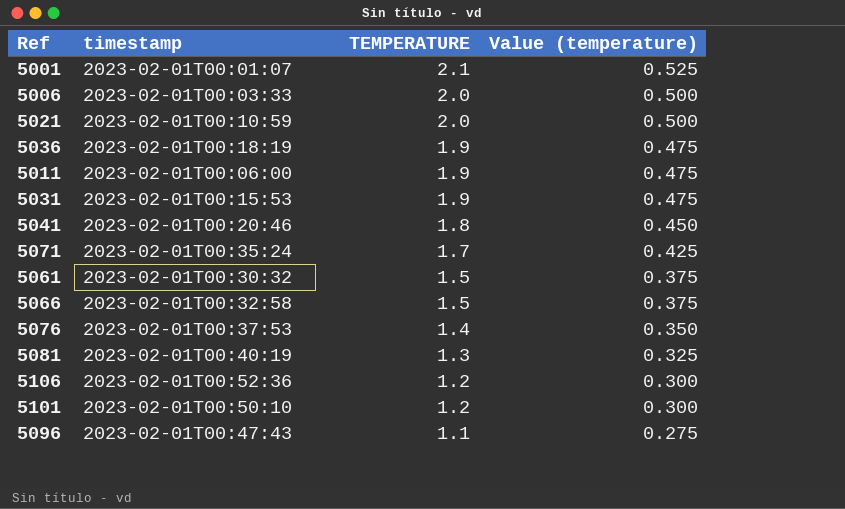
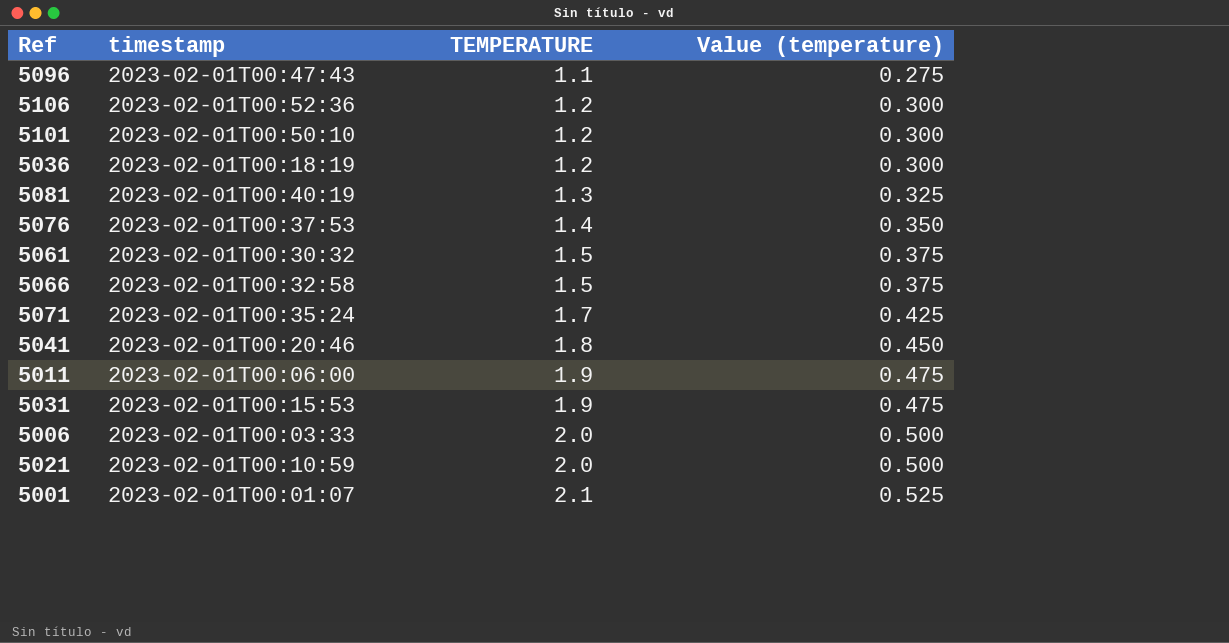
row order: TEMPERATURE descending -> TEMPERATURE ascending
5036 | TEMPERATURE: 1.9 -> 1.2
5036 | Value (temperature): 0.475 -> 0.300

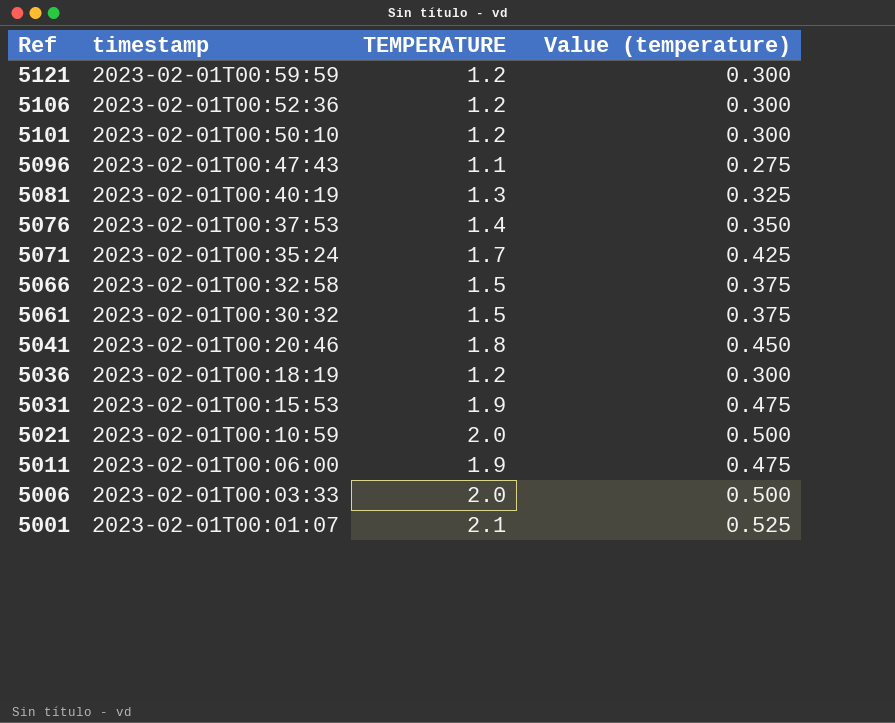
row order: TEMPERATURE ascending -> Ref descending
row 5121: none -> 2023-02-01T00:59:59 | 1.2 | 0.300

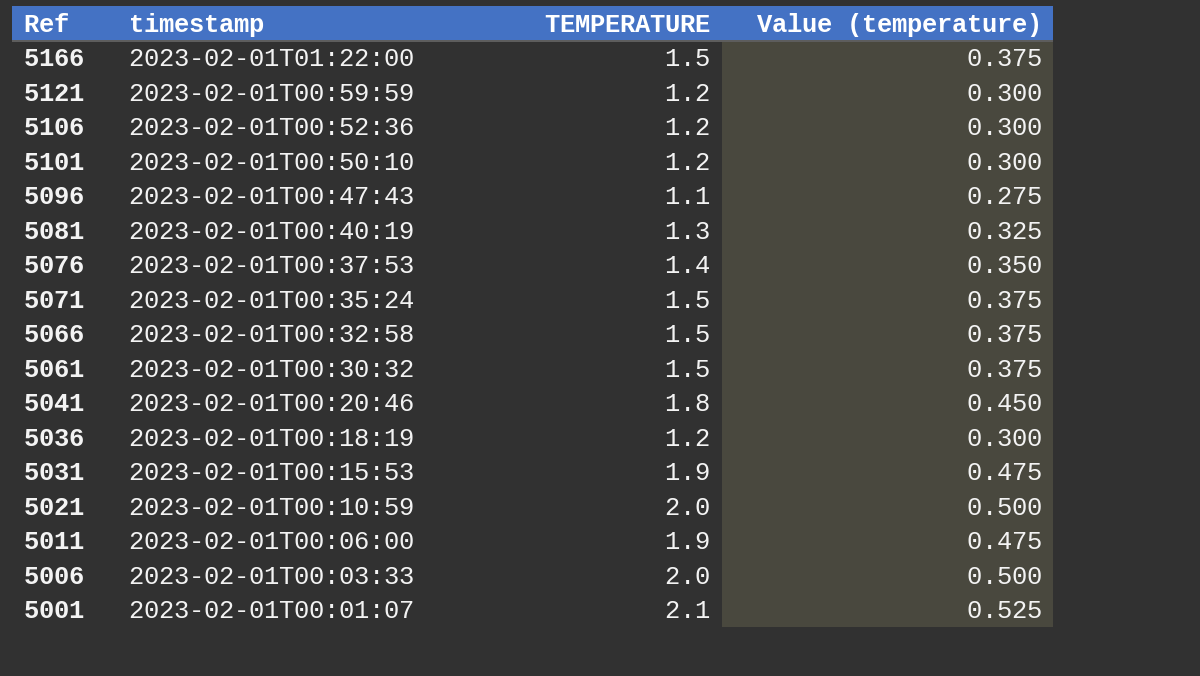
row 5166: none -> 2023-02-01T01:22:00 | 1.5 | 0.375
5071 | TEMPERATURE: 1.7 -> 1.5
5071 | Value (temperature): 0.425 -> 0.375

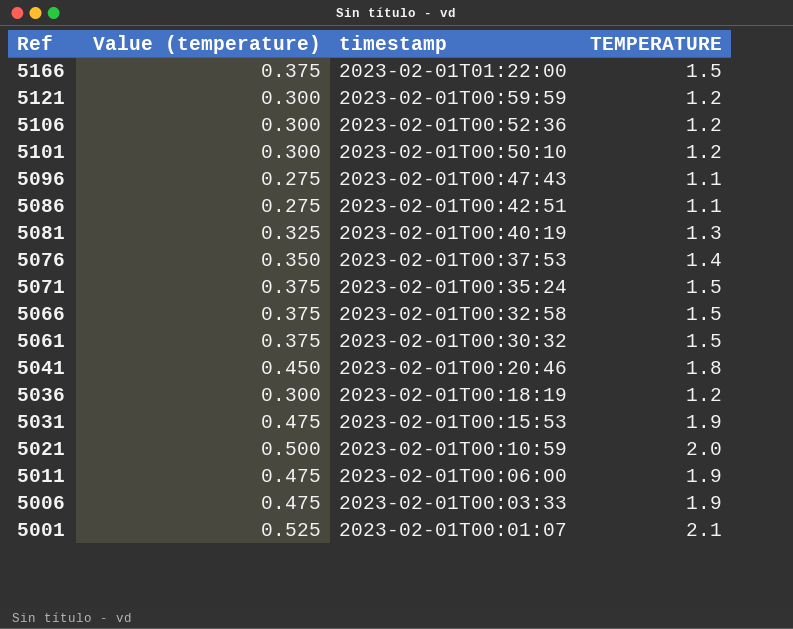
column Value (temperature) | position: 4 -> 2
row 5086: none -> 0.275 | 2023-02-01T00:42:51 | 1.1
5006 | Value (temperature): 0.500 -> 0.475
5006 | TEMPERATURE: 2.0 -> 1.9

